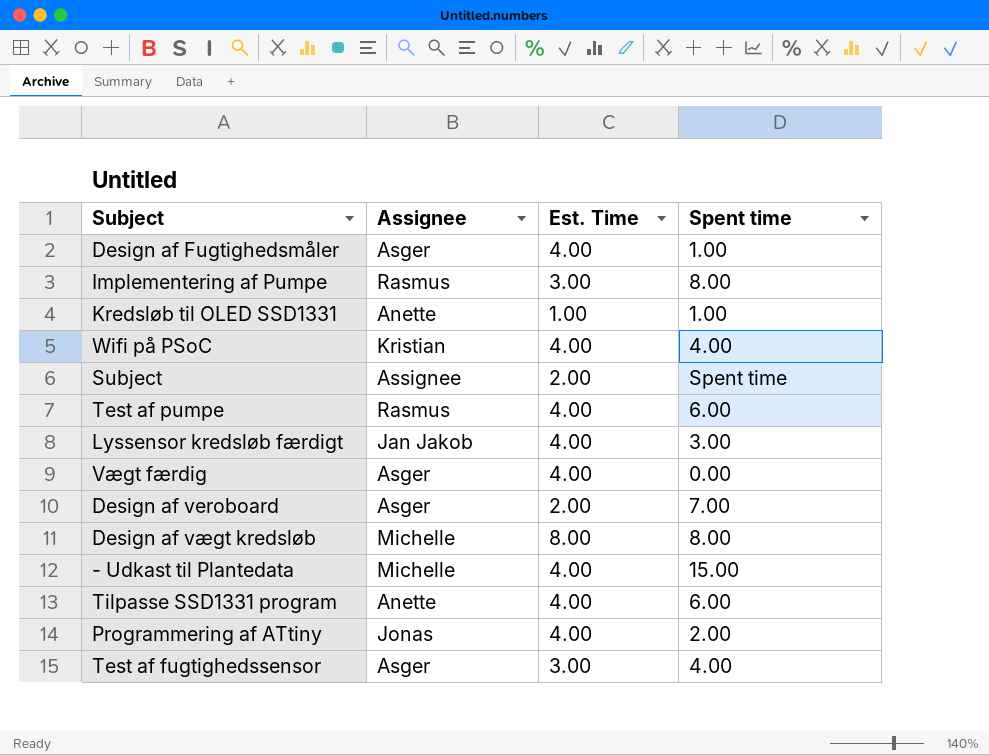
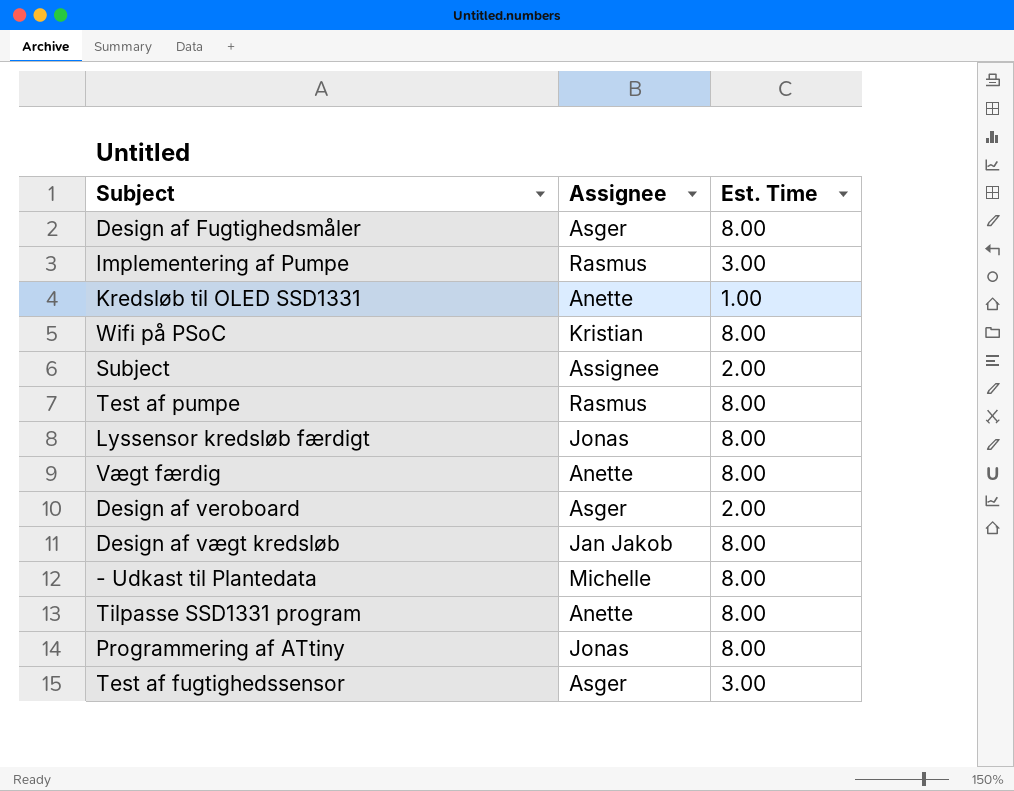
column Spent time | position: 4 -> none
Design af Fugtighedsmåler | Est. Time: 4.00 -> 8.00
Wifi på PSoC | Est. Time: 4.00 -> 8.00
Test af pumpe | Est. Time: 4.00 -> 8.00
Lyssensor kredsløb færdigt | Assignee: Jan Jakob -> Jonas
Lyssensor kredsløb færdigt | Est. Time: 4.00 -> 8.00
Vægt færdig | Assignee: Asger -> Anette
Vægt færdig | Est. Time: 4.00 -> 8.00
Design af vægt kredsløb | Assignee: Michelle -> Jan Jakob
- Udkast til Plantedata | Est. Time: 4.00 -> 8.00
Tilpasse SSD1331 program | Est. Time: 4.00 -> 8.00
Programmering af ATtiny | Est. Time: 4.00 -> 8.00

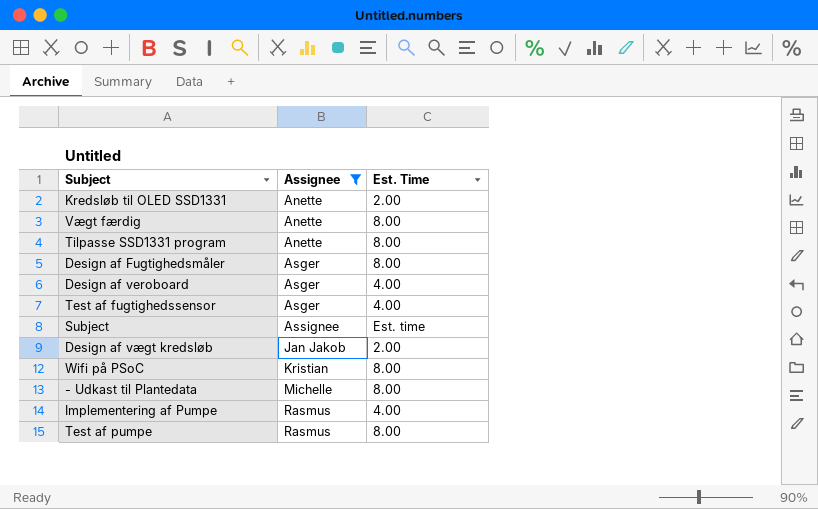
filter: none -> Assignee != Jonas
row order: none -> Assignee ascending
Kredsløb til OLED SSD1331 | Est. Time: 1.00 -> 2.00
Design af veroboard | Est. Time: 2.00 -> 4.00
Test af fugtighedssensor | Est. Time: 3.00 -> 4.00
Subject | Est. Time: 2.00 -> Est. time
Design af vægt kredsløb | Est. Time: 8.00 -> 2.00
Implementering af Pumpe | Est. Time: 3.00 -> 4.00

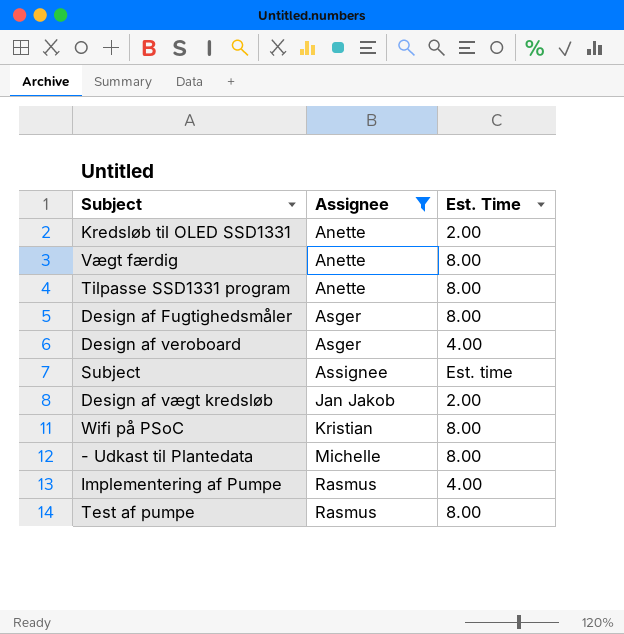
row Test af fugtighedssensor: Asger | 4.00 -> none

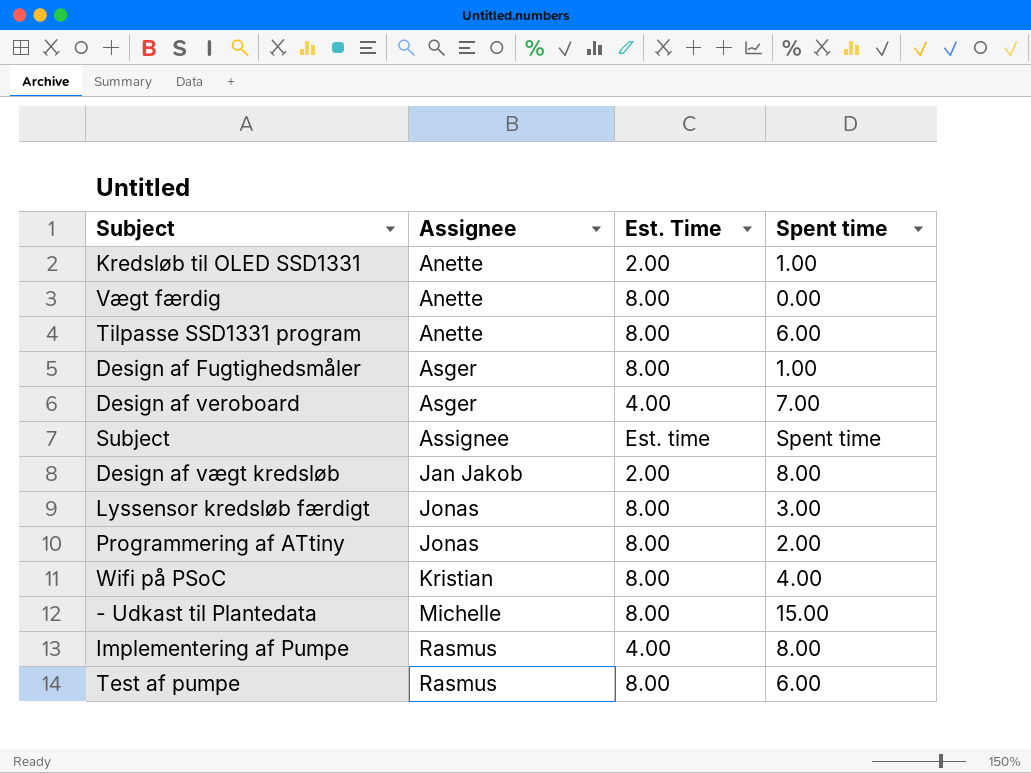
filter: Assignee != Jonas -> none
column Spent time | position: none -> 4

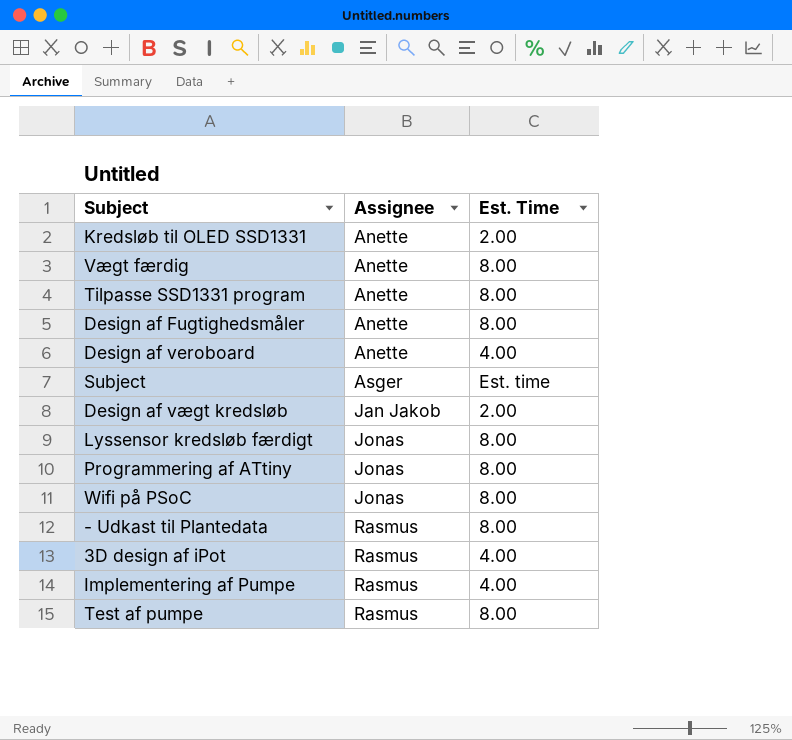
column Spent time | position: 4 -> none
Design af Fugtighedsmåler | Assignee: Asger -> Anette
Design af veroboard | Assignee: Asger -> Anette
Subject | Assignee: Assignee -> Asger
Wifi på PSoC | Assignee: Kristian -> Jonas
- Udkast til Plantedata | Assignee: Michelle -> Rasmus
row 3D design af iPot: none -> Rasmus | 4.00

